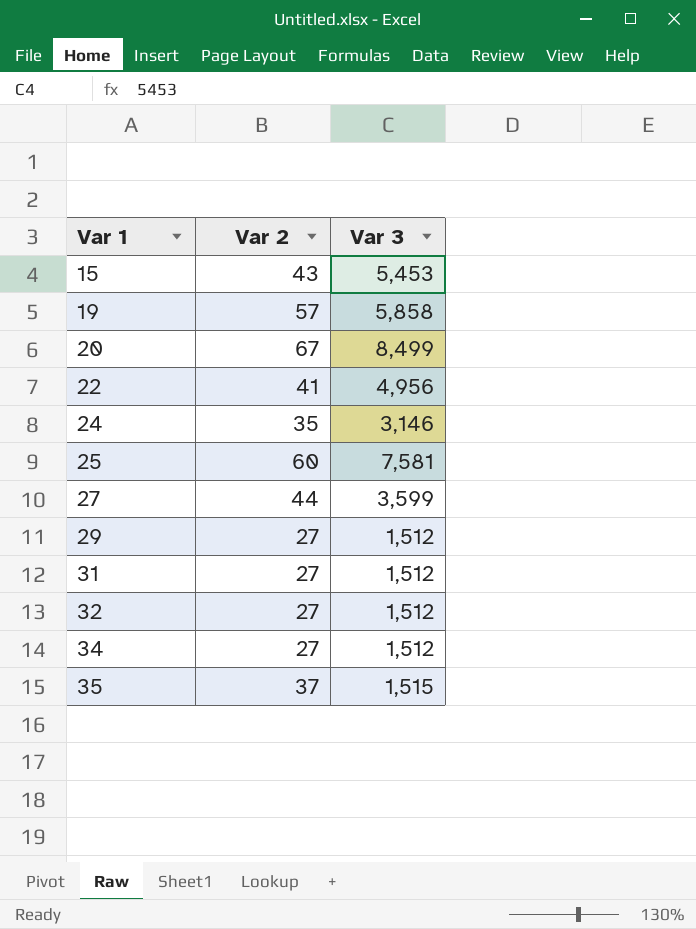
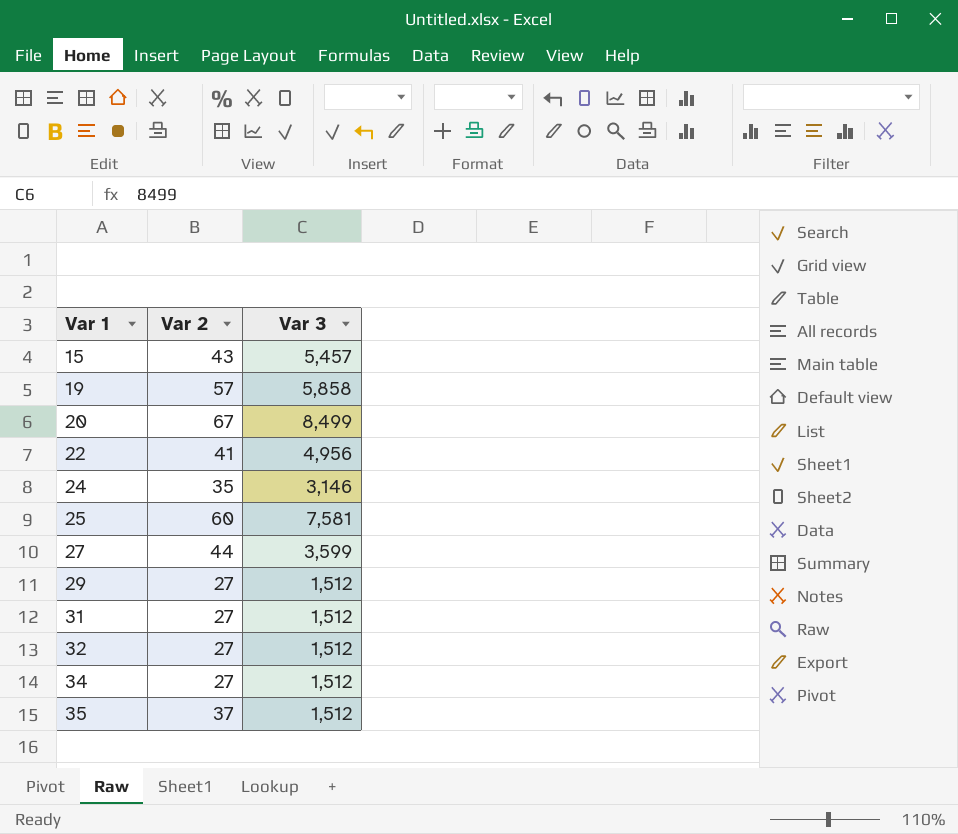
15 | Var 3: 5,453 -> 5,457
35 | Var 3: 1,515 -> 1,512

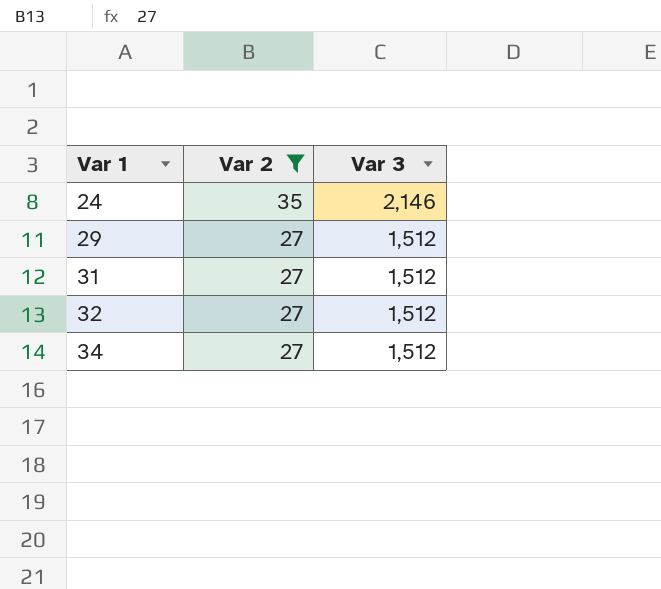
filter: none -> Var 2 <= 35
24 | Var 3: 3,146 -> 2,146

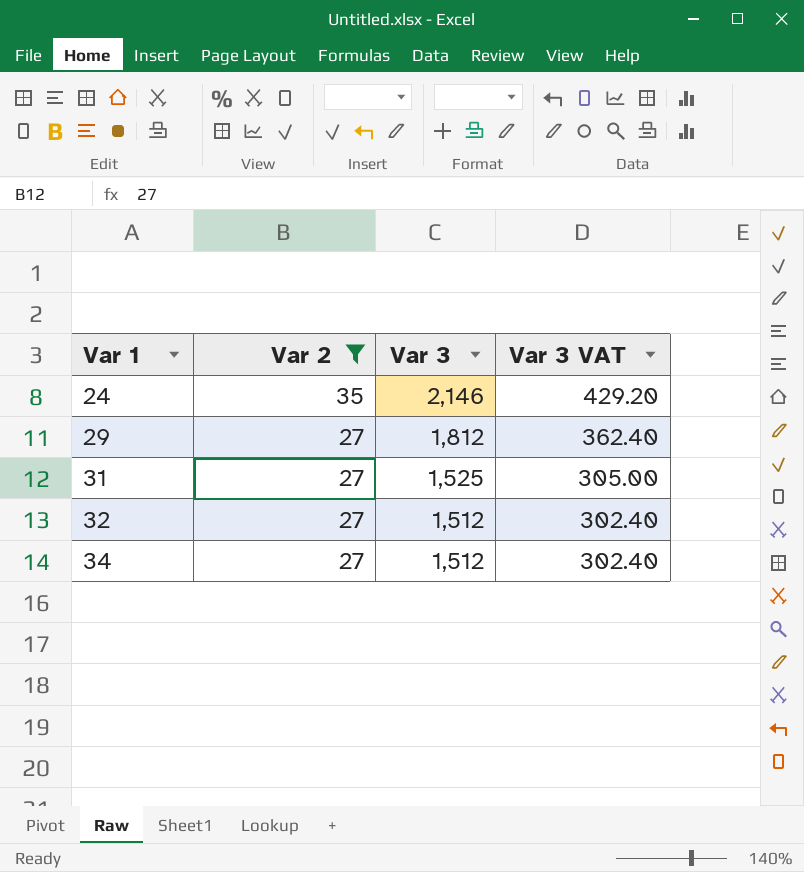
column Var 3 VAT | formula: none -> [Var 3] * 0.2
29 | Var 3: 1,512 -> 1,812
31 | Var 3: 1,512 -> 1,525

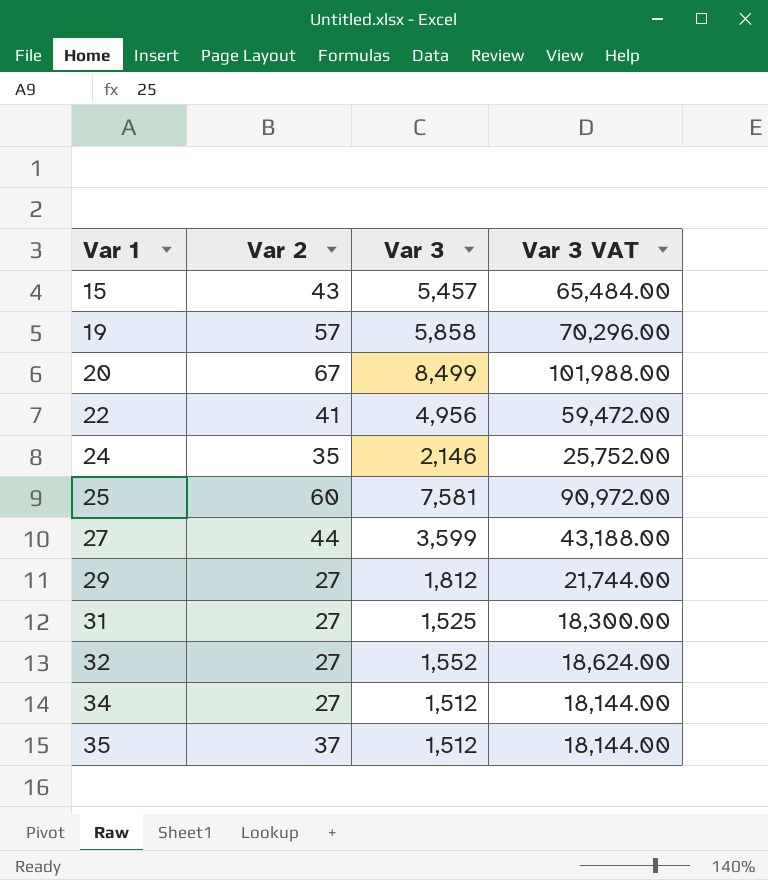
filter: Var 2 <= 35 -> none
column Var 3 VAT | formula: [Var 3] * 0.2 -> [Var 3] * 12
32 | Var 3: 1,512 -> 1,552

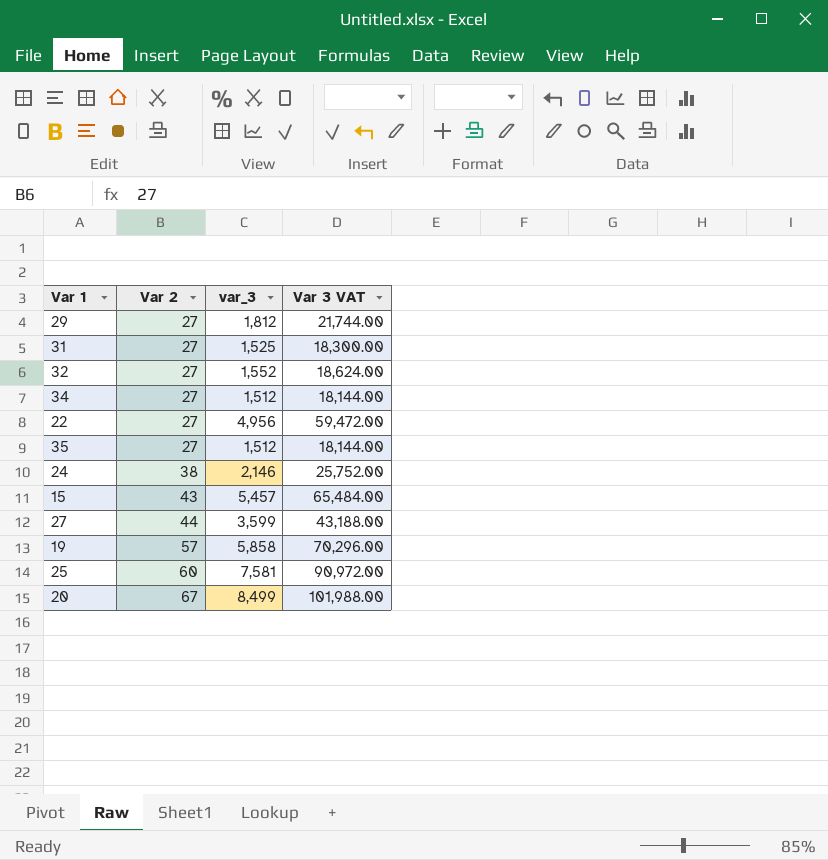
row order: Var 1 ascending -> Var 2 ascending
column name: Var 3 -> var_3
22 | Var 2: 41 -> 27
35 | Var 2: 37 -> 27
24 | Var 2: 35 -> 38

